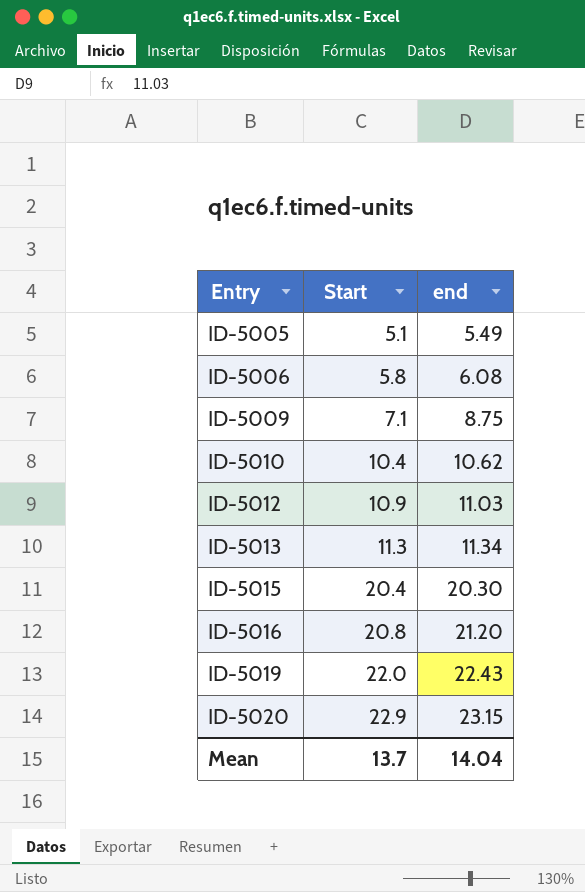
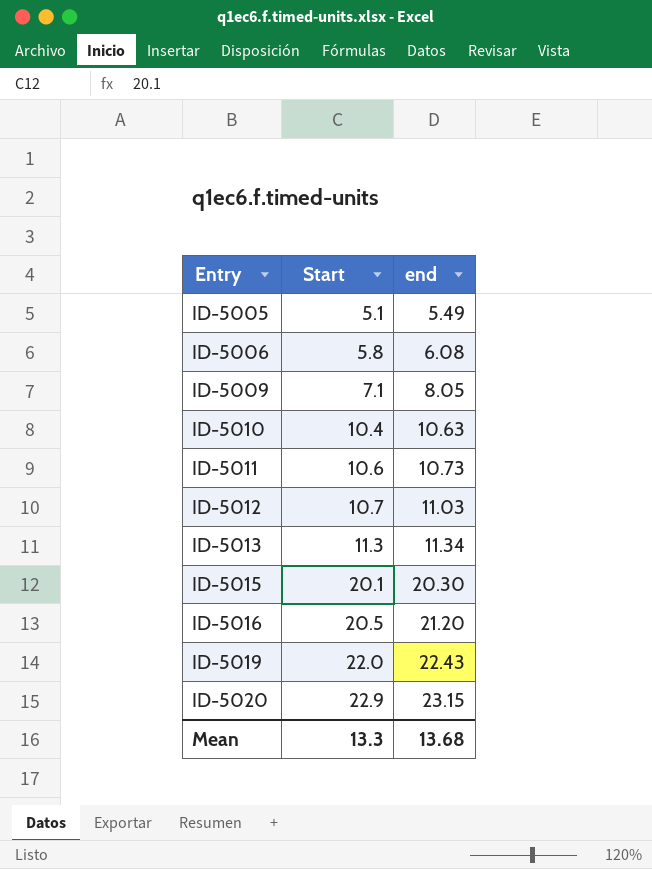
ID-5009 | end: 8.75 -> 8.05
ID-5010 | end: 10.62 -> 10.63
row ID-5011: none -> 10.6 | 10.73
ID-5012 | Start: 10.9 -> 10.7
ID-5015 | Start: 20.4 -> 20.1
ID-5016 | Start: 20.8 -> 20.5
Mean | Start: 13.7 -> 13.3
Mean | end: 14.04 -> 13.68

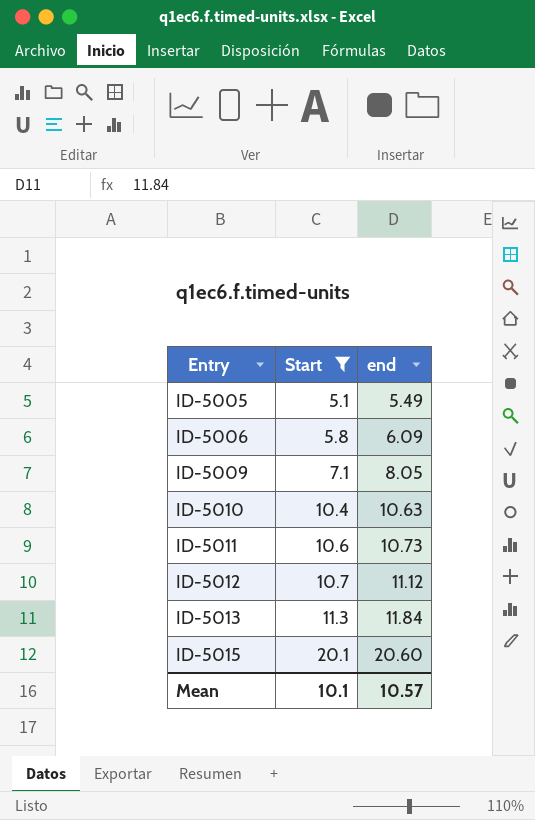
filter: none -> Start <= 20.1
ID-5006 | end: 6.08 -> 6.09
ID-5012 | end: 11.03 -> 11.12
ID-5013 | end: 11.34 -> 11.84
ID-5015 | end: 20.30 -> 20.60
Mean | Start: 13.3 -> 10.1
Mean | end: 13.68 -> 10.57

